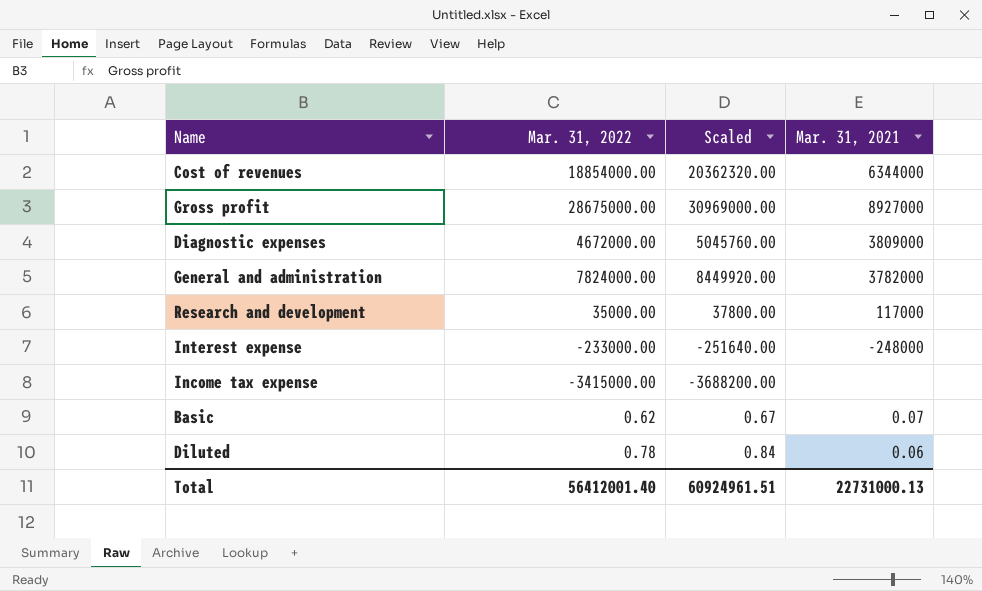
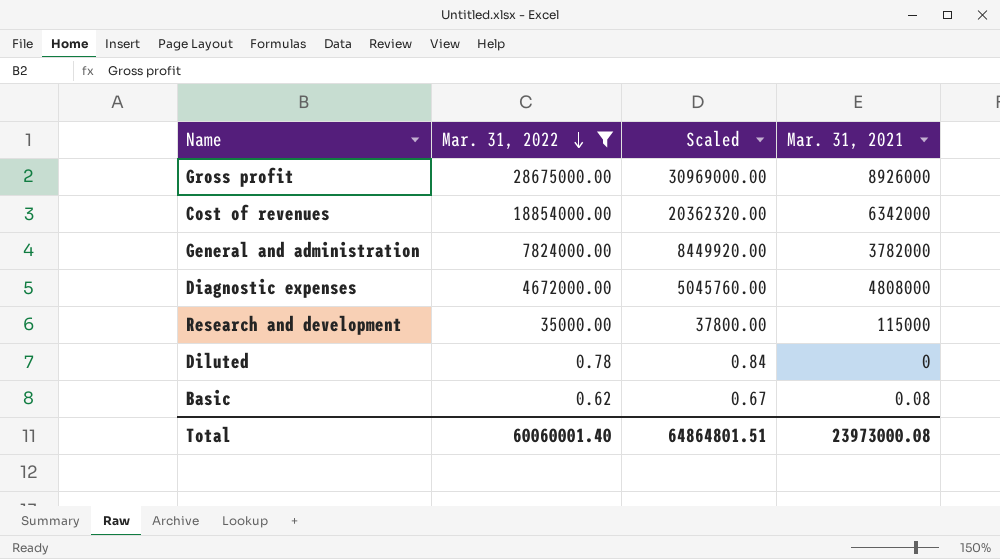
filter: none -> Mar. 31, 2022 >= 0.62
row order: none -> Mar. 31, 2022 descending
Gross profit | Mar. 31, 2021: 8927000 -> 8926000
Cost of revenues | Mar. 31, 2021: 6344000 -> 6342000
Diagnostic expenses | Mar. 31, 2021: 3809000 -> 4808000
Research and development | Mar. 31, 2021: 117000 -> 115000
Diluted | Mar. 31, 2021: 0.06 -> 0
Basic | Mar. 31, 2021: 0.07 -> 0.08
Total | Mar. 31, 2022: 56412001.40 -> 60060001.40
Total | Scaled: 60924961.51 -> 64864801.51
Total | Mar. 31, 2021: 22731000.13 -> 23973000.08

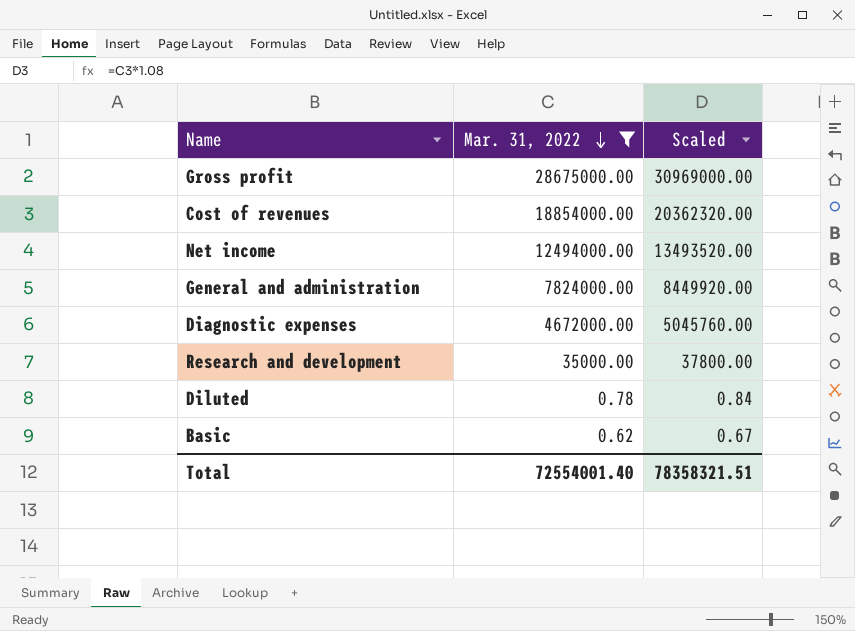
column Mar. 31, 2021 | position: 4 -> none
row Net income: none -> 12494000.00 | 13493520.00
Total | Mar. 31, 2022: 60060001.40 -> 72554001.40
Total | Scaled: 64864801.51 -> 78358321.51

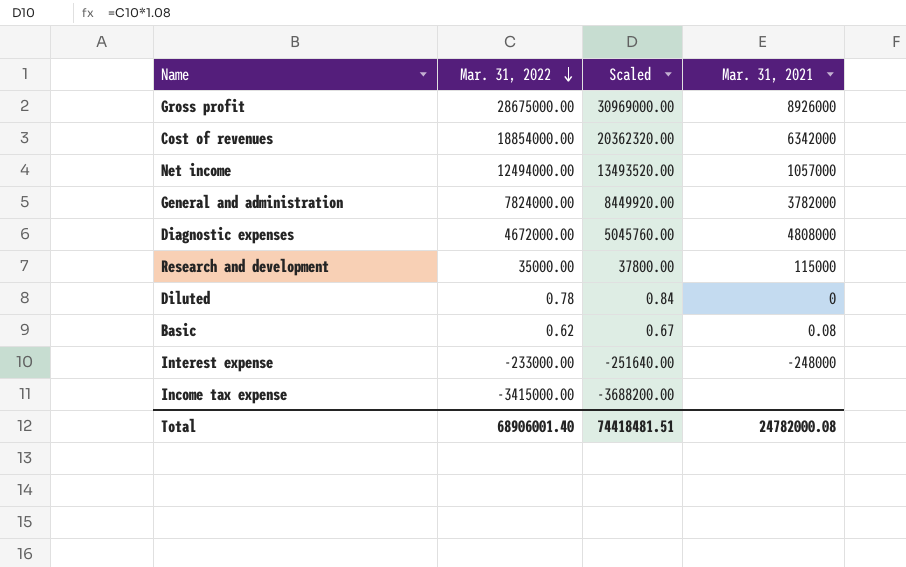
filter: Mar. 31, 2022 >= 0.62 -> none
column Mar. 31, 2021 | position: none -> 4
Total | Mar. 31, 2022: 72554001.40 -> 68906001.40
Total | Scaled: 78358321.51 -> 74418481.51

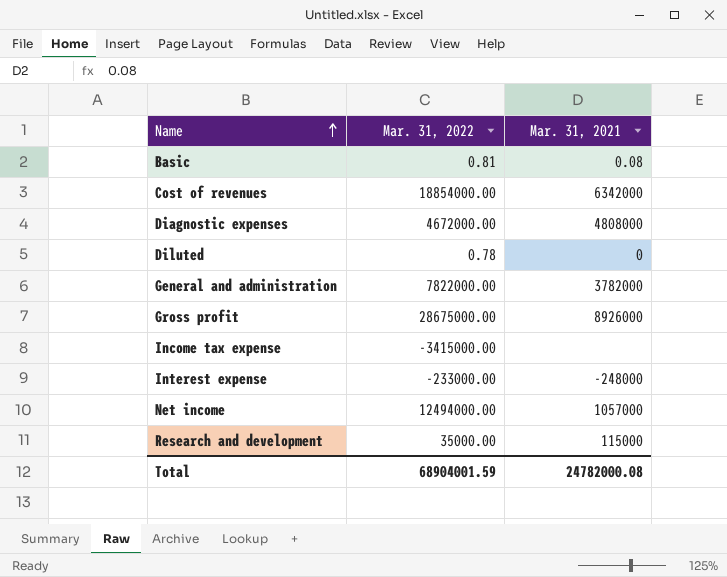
row order: Mar. 31, 2022 descending -> Name ascending
column Scaled | formula: [Mar. 31, 2022] * 1.08 -> none
Basic | Mar. 31, 2022: 0.62 -> 0.81
General and administration | Mar. 31, 2022: 7824000.00 -> 7822000.00
Total | Mar. 31, 2022: 68906001.40 -> 68904001.59

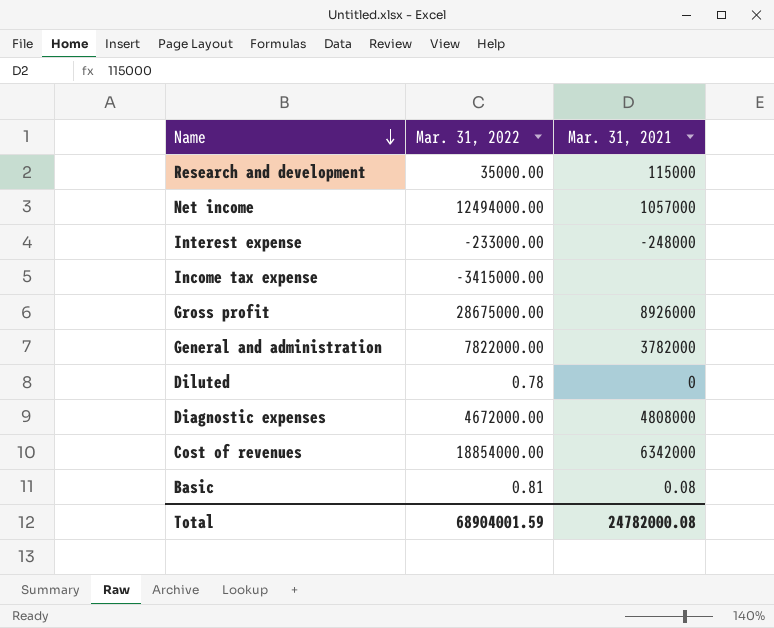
row order: Name ascending -> Name descending

